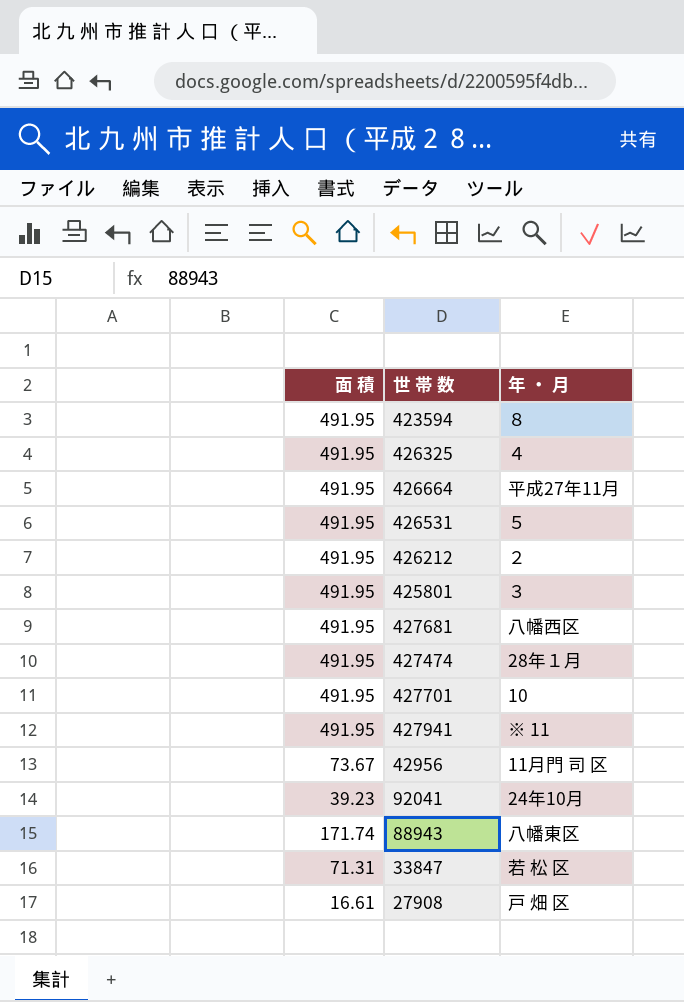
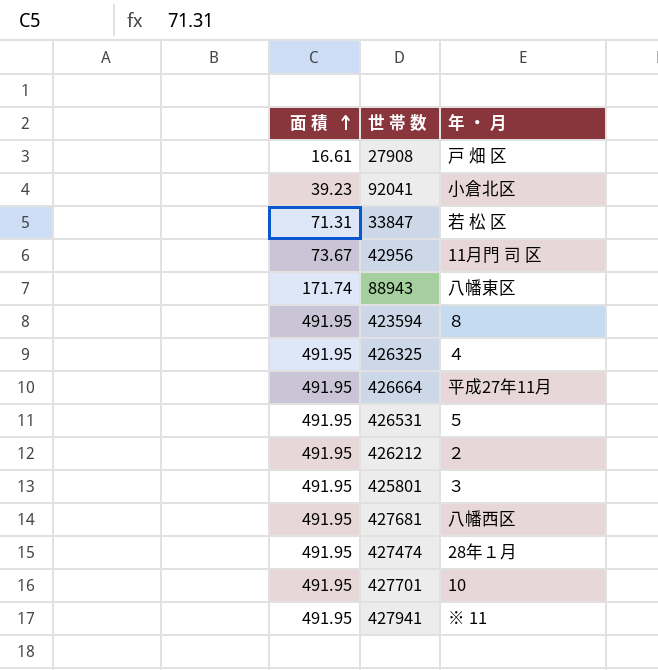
row order: none -> 面 積 ascending
92041 | 年 ・ 月: 24年10月 -> 小倉北区

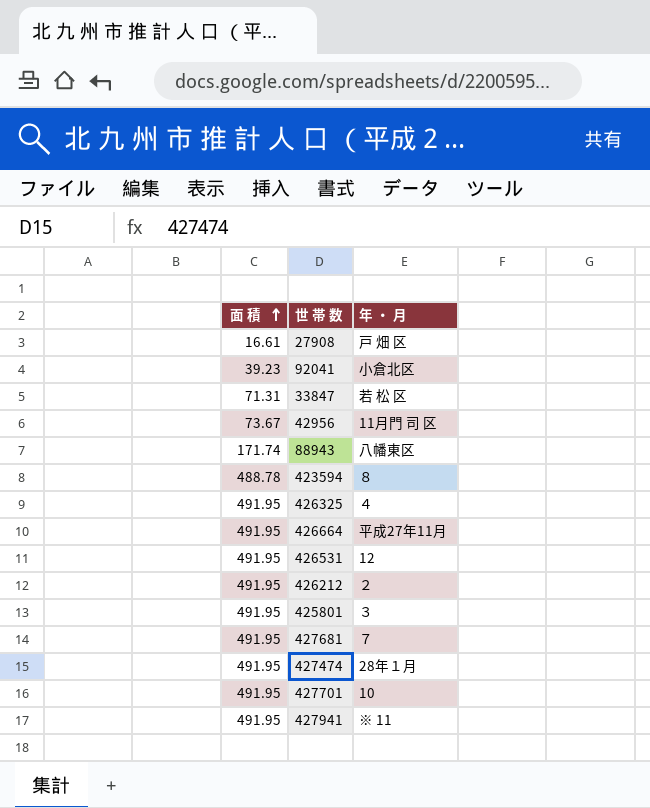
423594 | 面 積: 491.95 -> 488.78
426531 | 年 ・ 月: ５ -> 12
427681 | 年 ・ 月: 八幡西区 -> ７

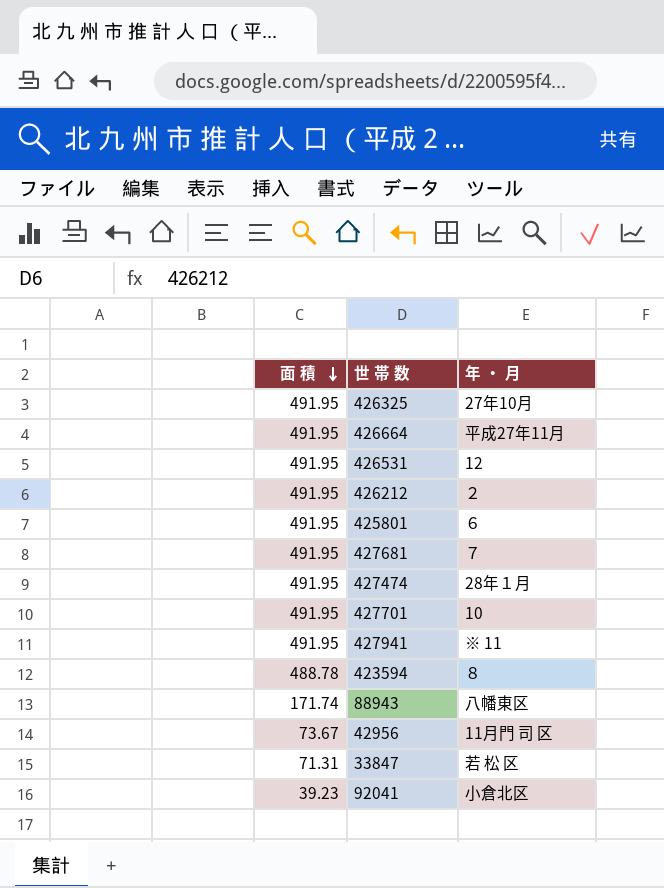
row order: 面 積 ascending -> 面 積 descending
row 27908: 16.61 | 戸 畑 区 -> none
426325 | 年 ・ 月: ４ -> 27年10月
425801 | 年 ・ 月: ３ -> ６

